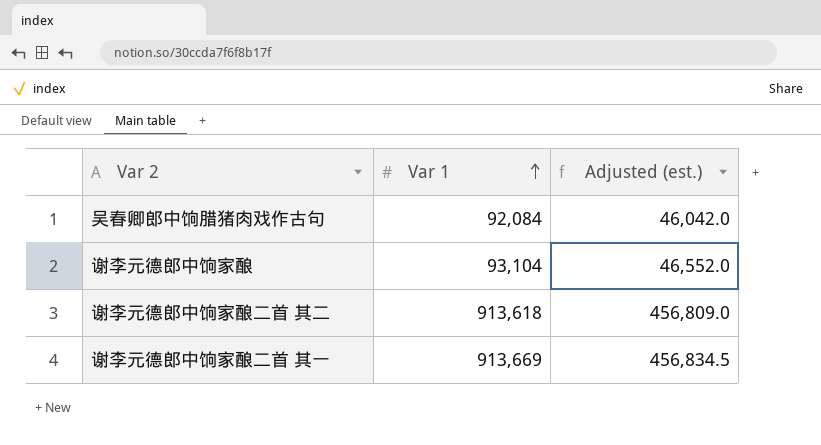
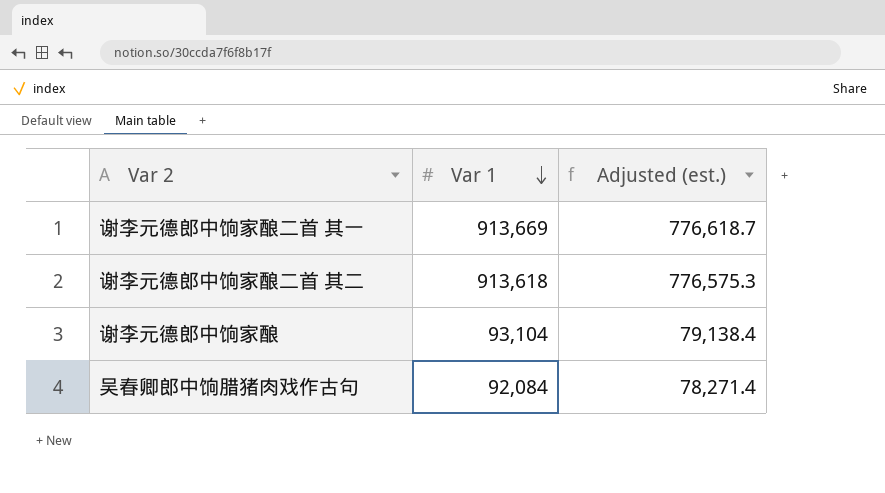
row order: Var 1 ascending -> Var 1 descending
column Adjusted (est.) | formula: [Var 1] * 0.5 -> [Var 1] * 0.85

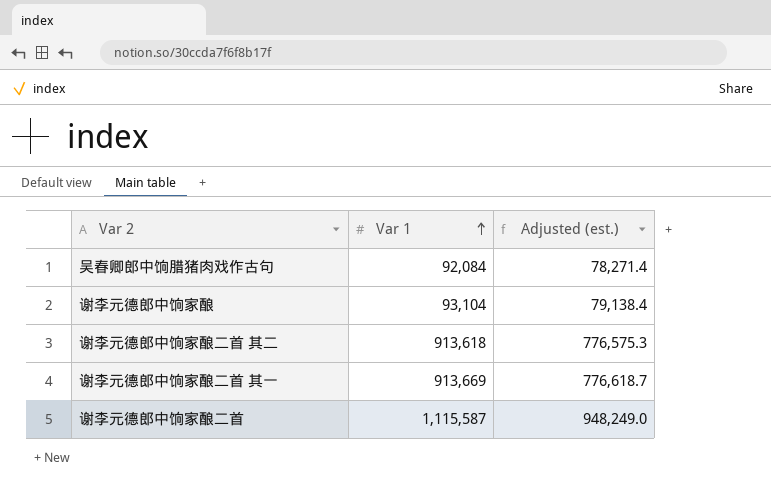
row order: Var 1 descending -> Var 1 ascending
row 谢李元德郎中饷家酿二首: none -> 1,115,587 | 948,249.0

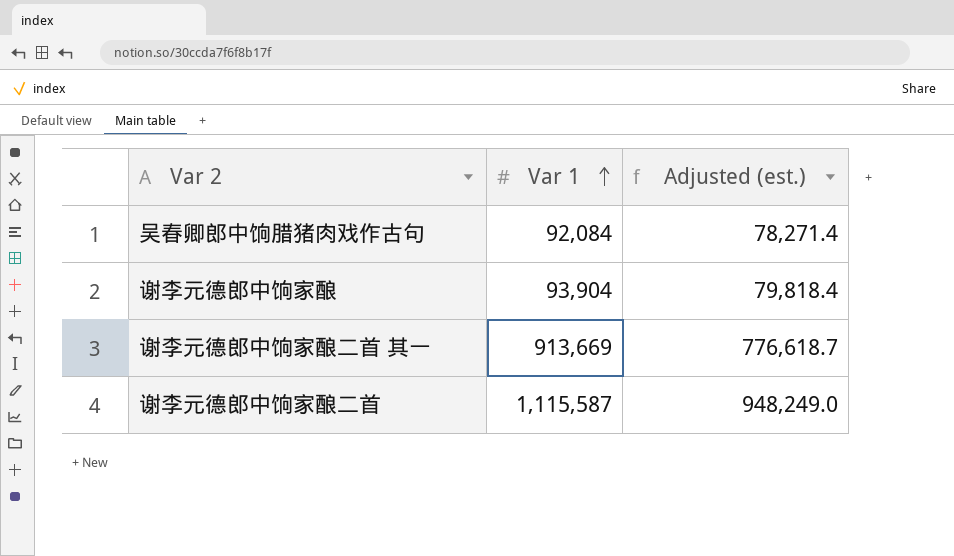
row 谢李元德郎中饷家酿二首 其二: 913,618 | 776,575.3 -> none
谢李元德郎中饷家酿 | Var 1: 93,104 -> 93,904
谢李元德郎中饷家酿 | Adjusted (est.): 79,138.4 -> 79,818.4

